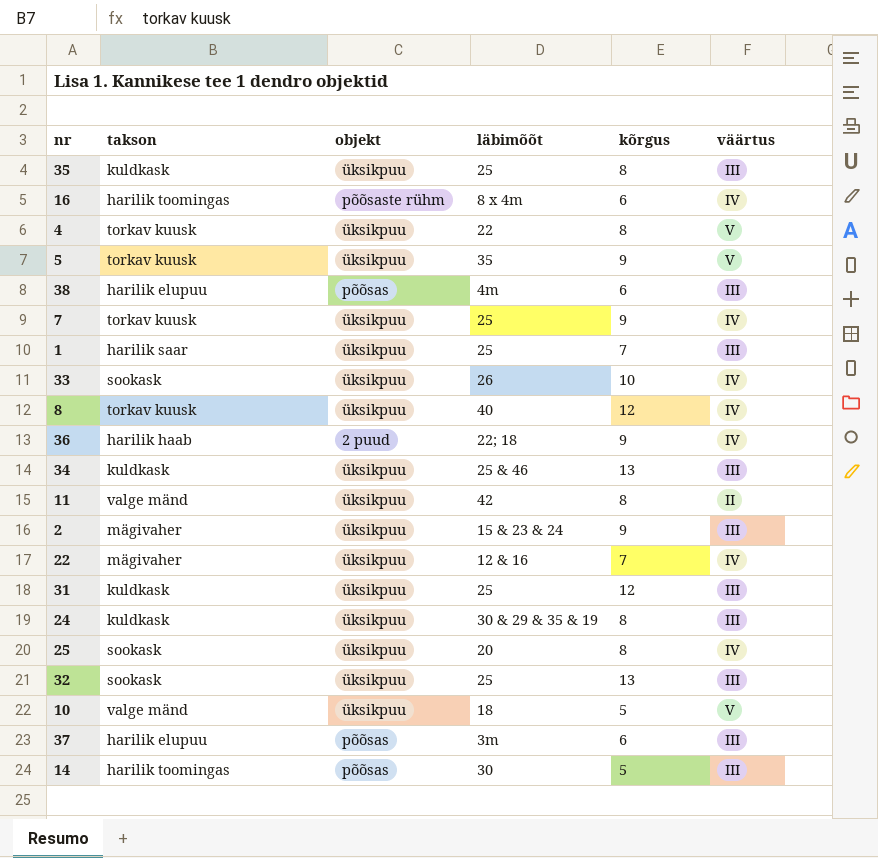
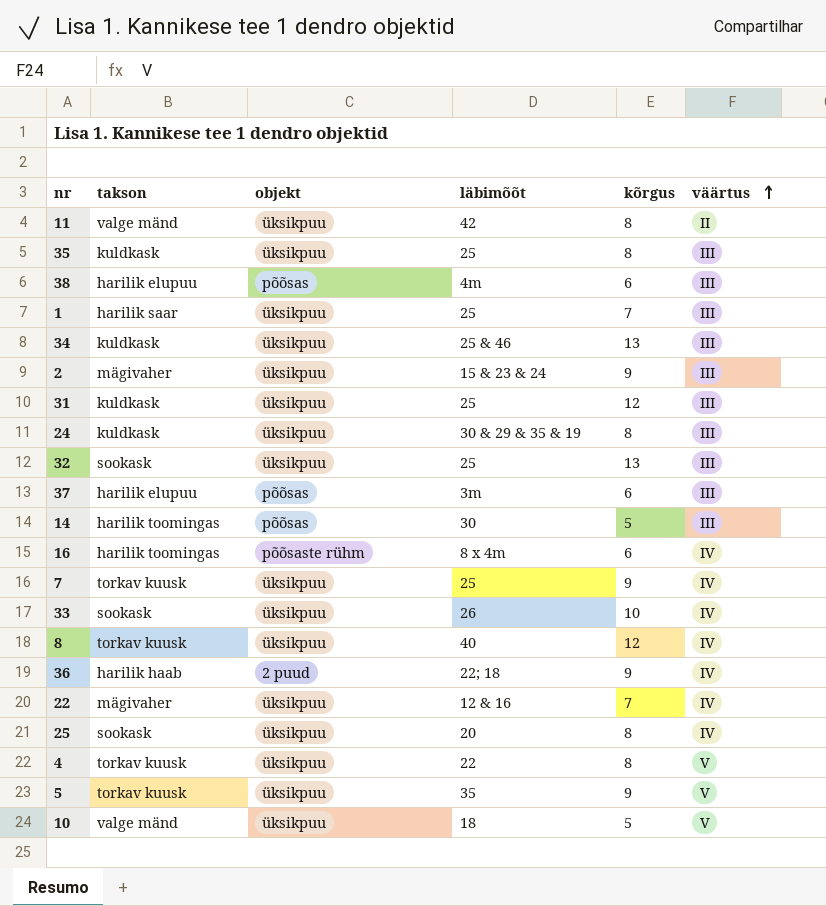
row order: none -> väärtus ascending

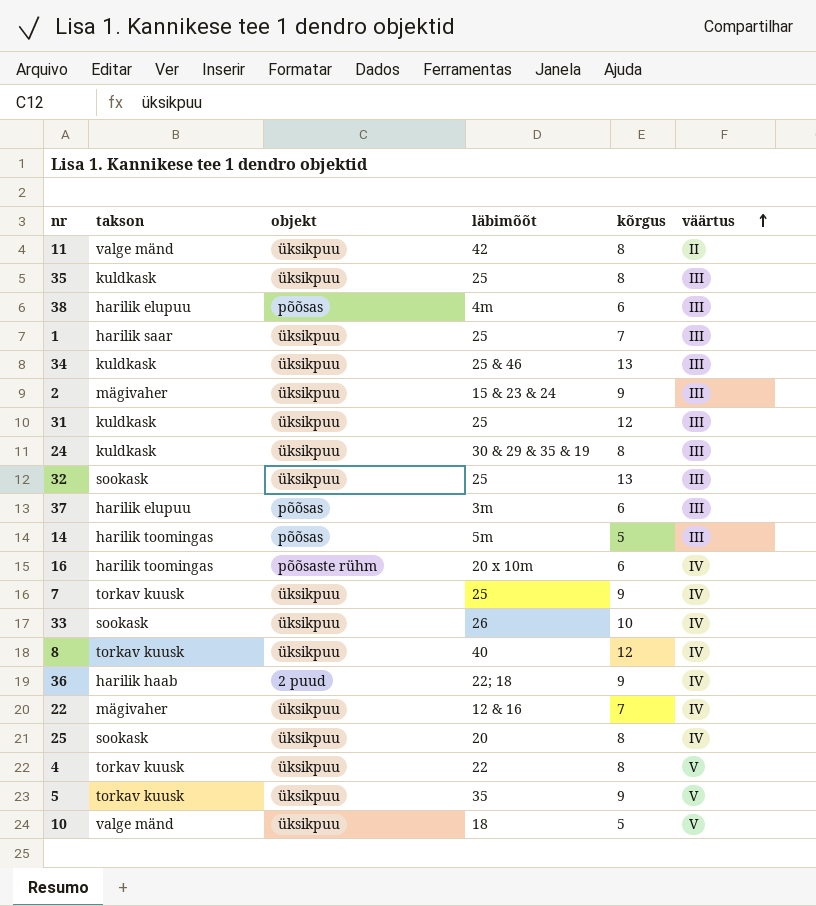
14 | läbimõõt: 30 -> 5m
16 | läbimõõt: 8 x 4m -> 20 x 10m

